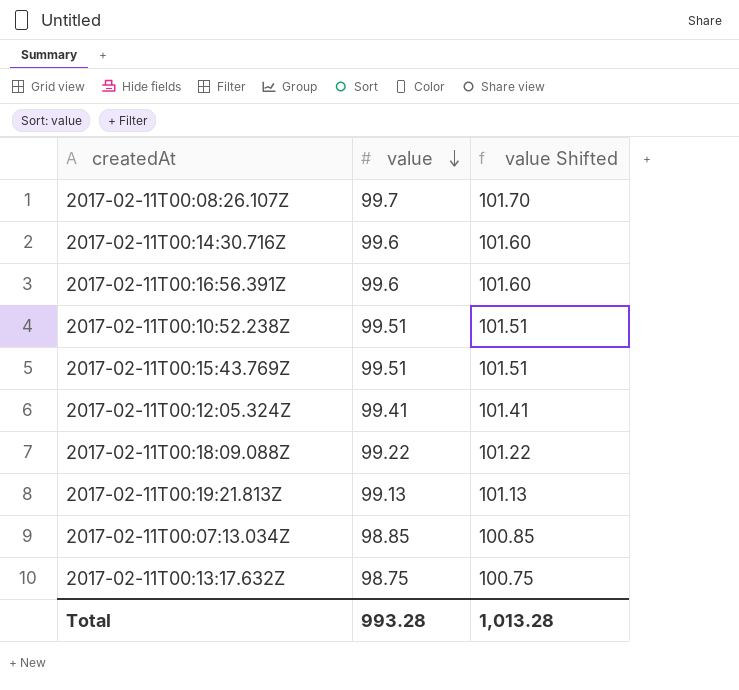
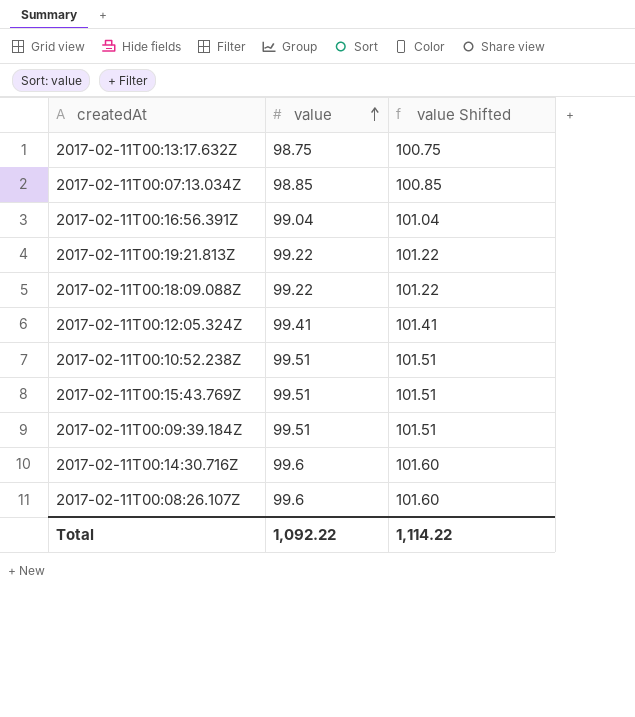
row order: value descending -> value ascending
2017-02-11T00:16:56.391Z | value: 99.6 -> 99.04
2017-02-11T00:16:56.391Z | value Shifted: 101.60 -> 101.04
2017-02-11T00:19:21.813Z | value: 99.13 -> 99.22
2017-02-11T00:19:21.813Z | value Shifted: 101.13 -> 101.22
row 2017-02-11T00:09:39.184Z: none -> 99.51 | 101.51
2017-02-11T00:08:26.107Z | value: 99.7 -> 99.6
2017-02-11T00:08:26.107Z | value Shifted: 101.70 -> 101.60
Total | value: 993.28 -> 1,092.22
Total | value Shifted: 1,013.28 -> 1,114.22

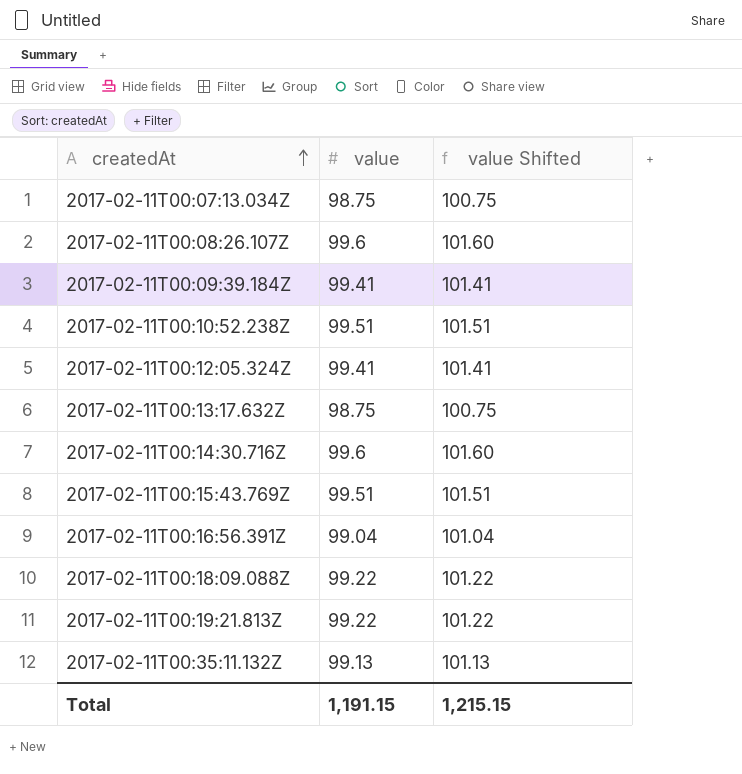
row order: value ascending -> createdAt ascending
2017-02-11T00:07:13.034Z | value: 98.85 -> 98.75
2017-02-11T00:07:13.034Z | value Shifted: 100.85 -> 100.75
2017-02-11T00:09:39.184Z | value: 99.51 -> 99.41
2017-02-11T00:09:39.184Z | value Shifted: 101.51 -> 101.41
row 2017-02-11T00:35:11.132Z: none -> 99.13 | 101.13
Total | value: 1,092.22 -> 1,191.15
Total | value Shifted: 1,114.22 -> 1,215.15

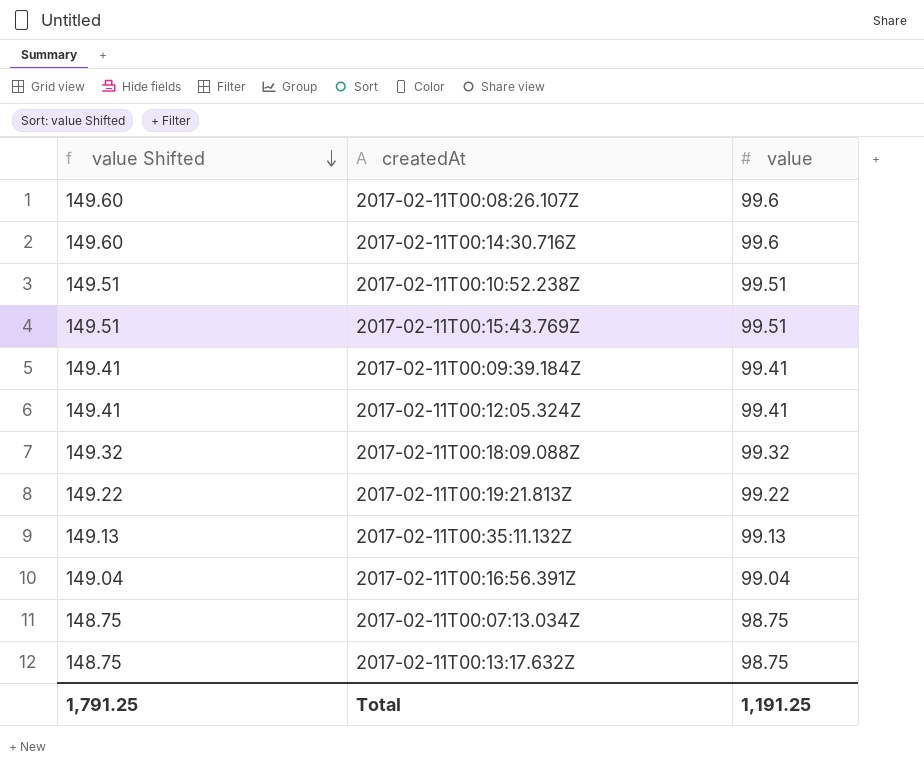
row order: createdAt ascending -> value Shifted descending
column value Shifted | formula: [value] + 2 -> [value] + 50
column value Shifted | position: 3 -> 1
2017-02-11T00:18:09.088Z | value: 99.22 -> 99.32
Total | value Shifted: 1,215.15 -> 1,791.25
Total | value: 1,191.15 -> 1,191.25

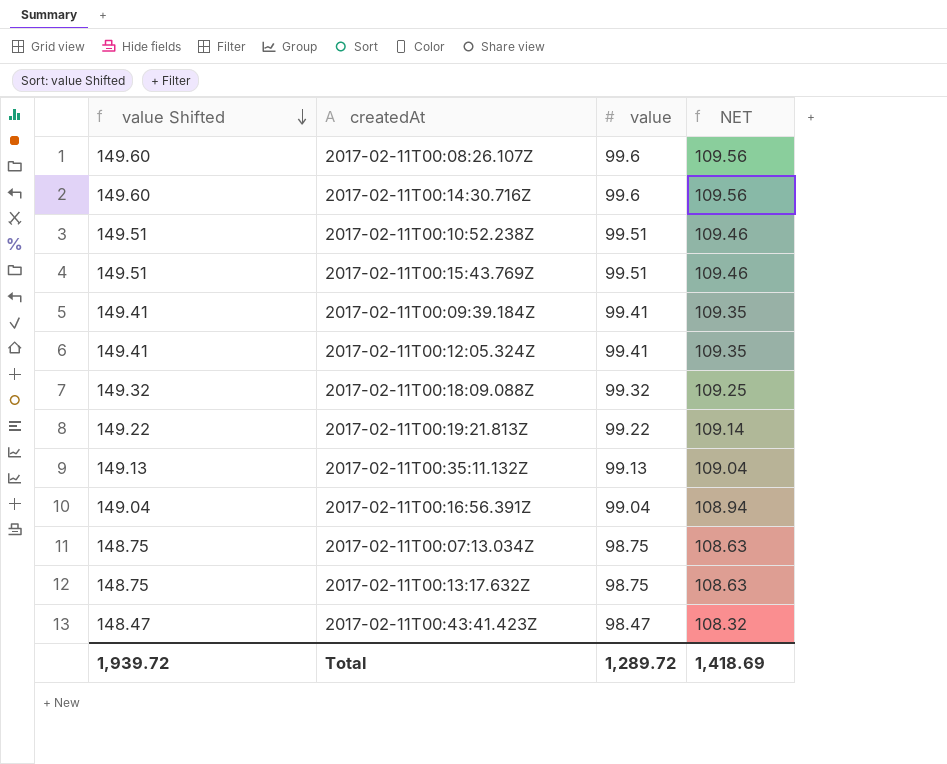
column NET | formula: none -> [value] * 1.1
row 2017-02-11T00:43:41.423Z: none -> 148.47 | 98.47 | 108.32
Total | value Shifted: 1,791.25 -> 1,939.72
Total | value: 1,191.25 -> 1,289.72

